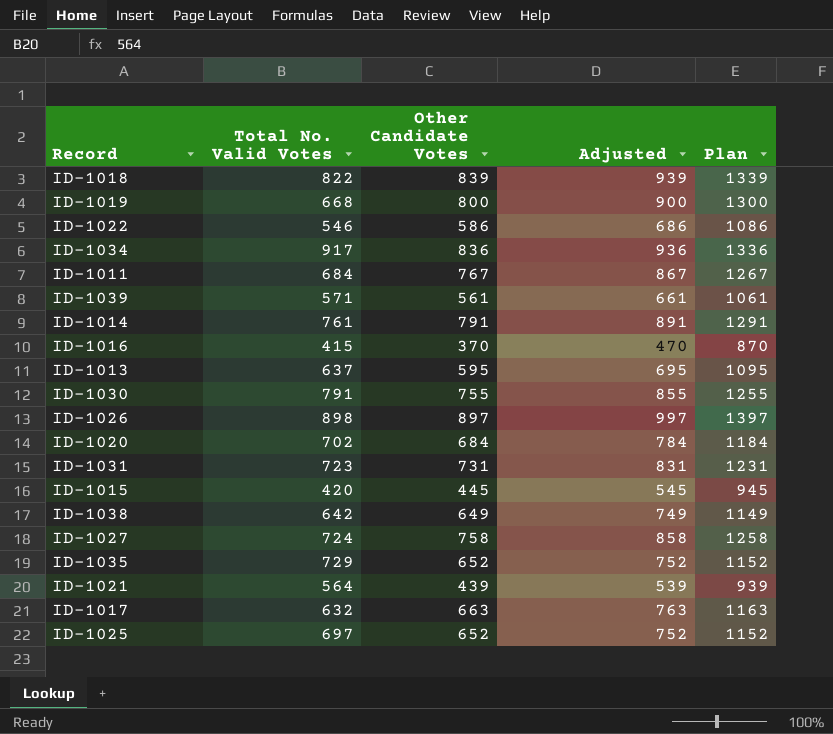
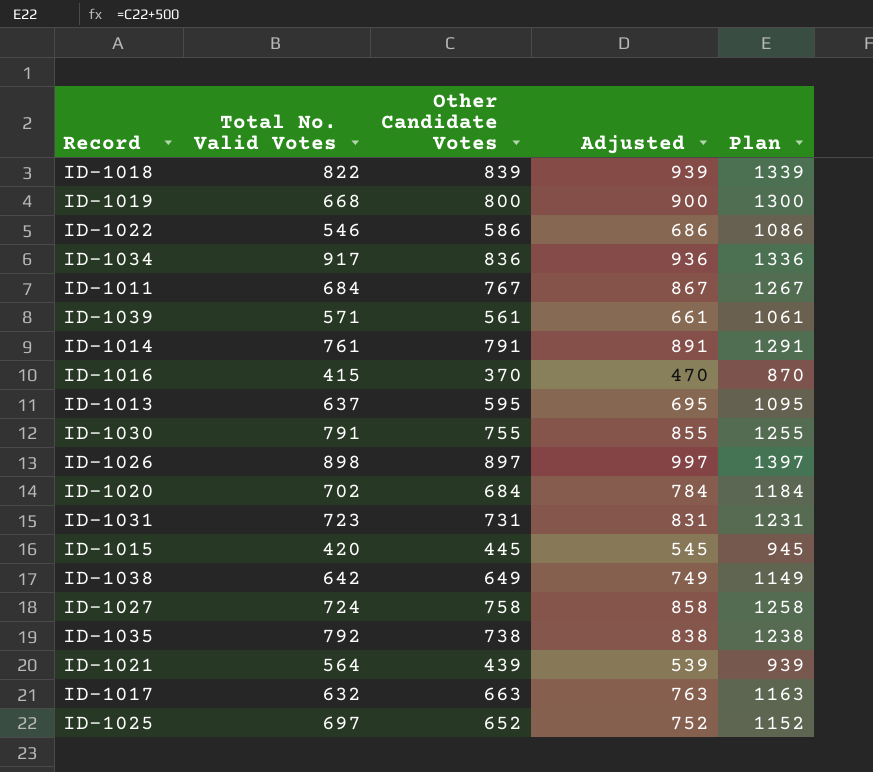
ID-1035 | Total No. Valid Votes: 729 -> 792
ID-1035 | Other Candidate Votes: 652 -> 738
ID-1035 | Adjusted: 752 -> 838
ID-1035 | Plan: 1152 -> 1238

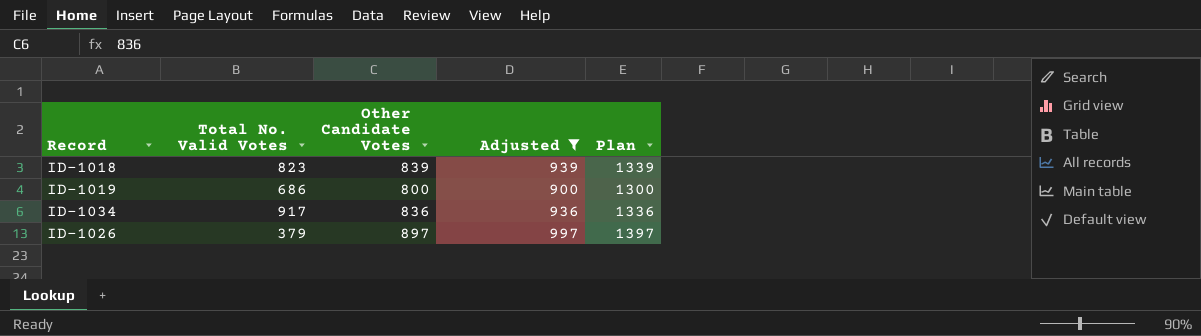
filter: none -> Adjusted >= 900
ID-1018 | Total No. Valid Votes: 822 -> 823
ID-1019 | Total No. Valid Votes: 668 -> 686
ID-1026 | Total No. Valid Votes: 898 -> 379

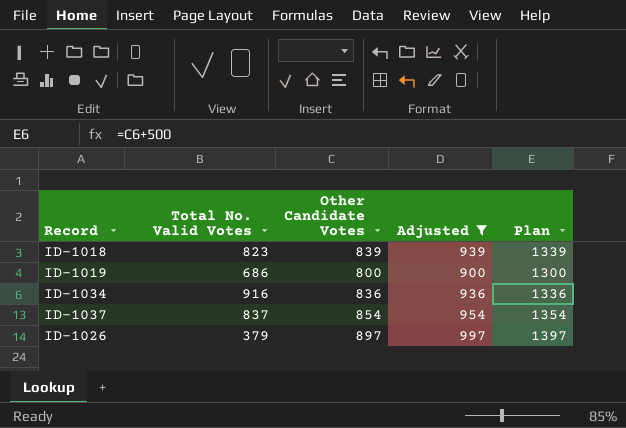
ID-1034 | Total No. Valid Votes: 917 -> 916
row ID-1037: none -> 837 | 854 | 954 | 1354

